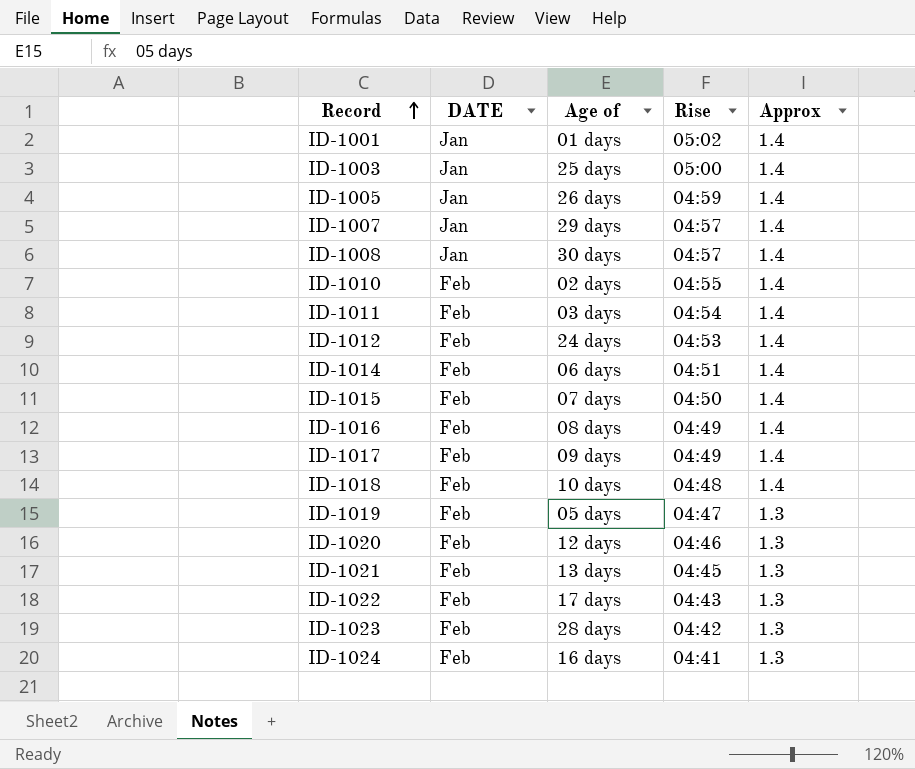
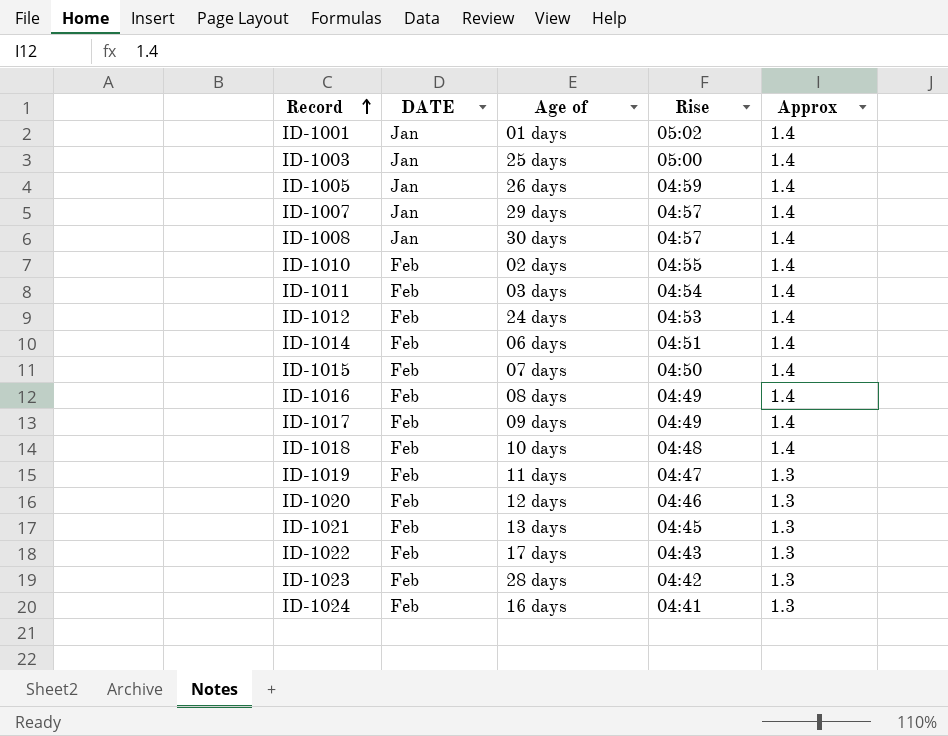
ID-1019 | Age of: 05 days -> 11 days

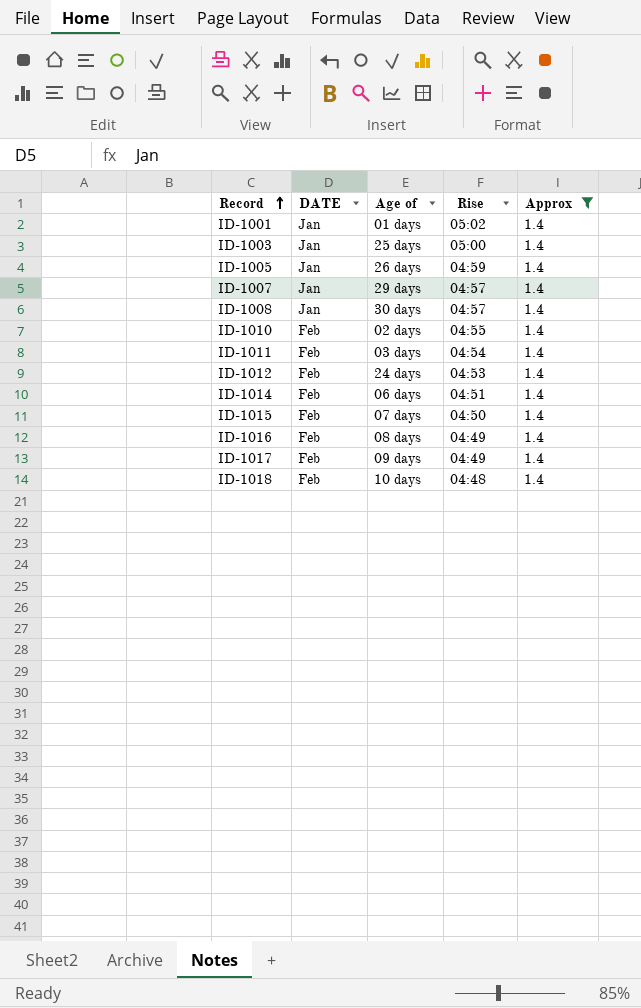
filter: none -> Approx = 1.4

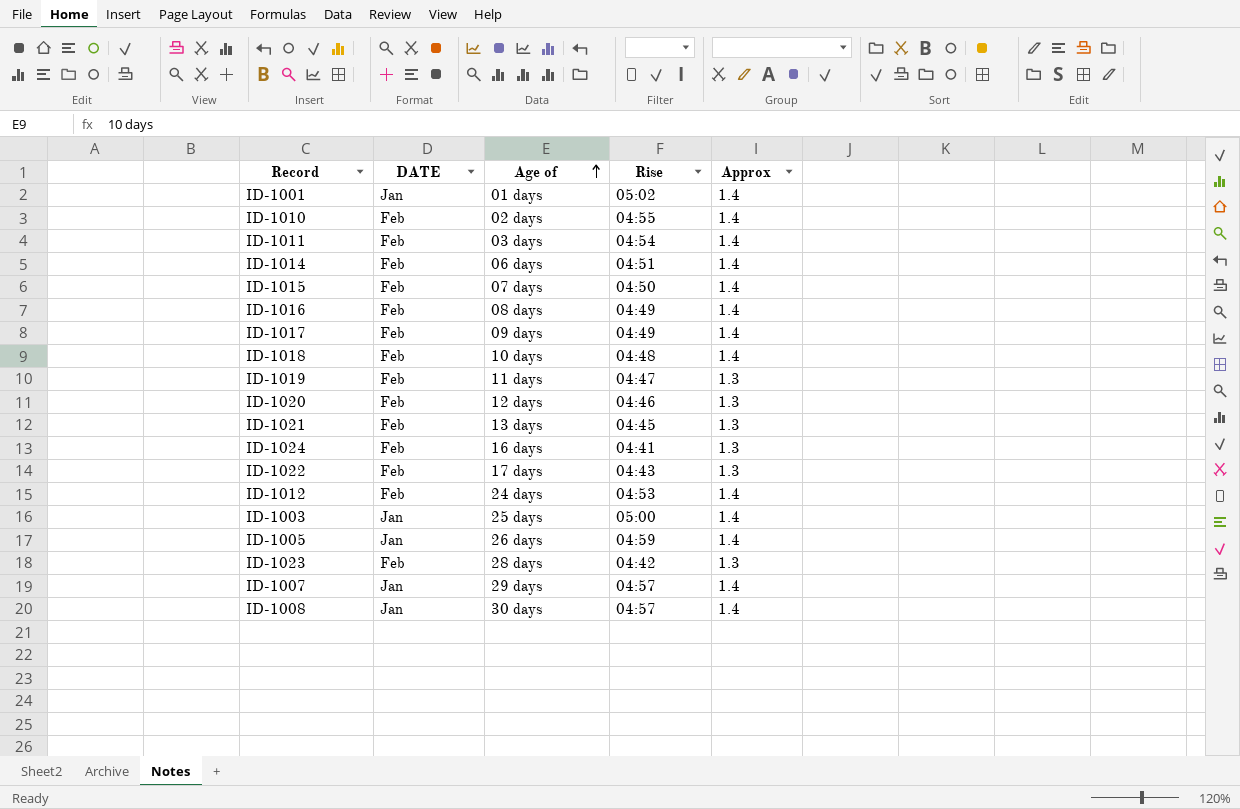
filter: Approx = 1.4 -> none
row order: Record ascending -> Age of ascending

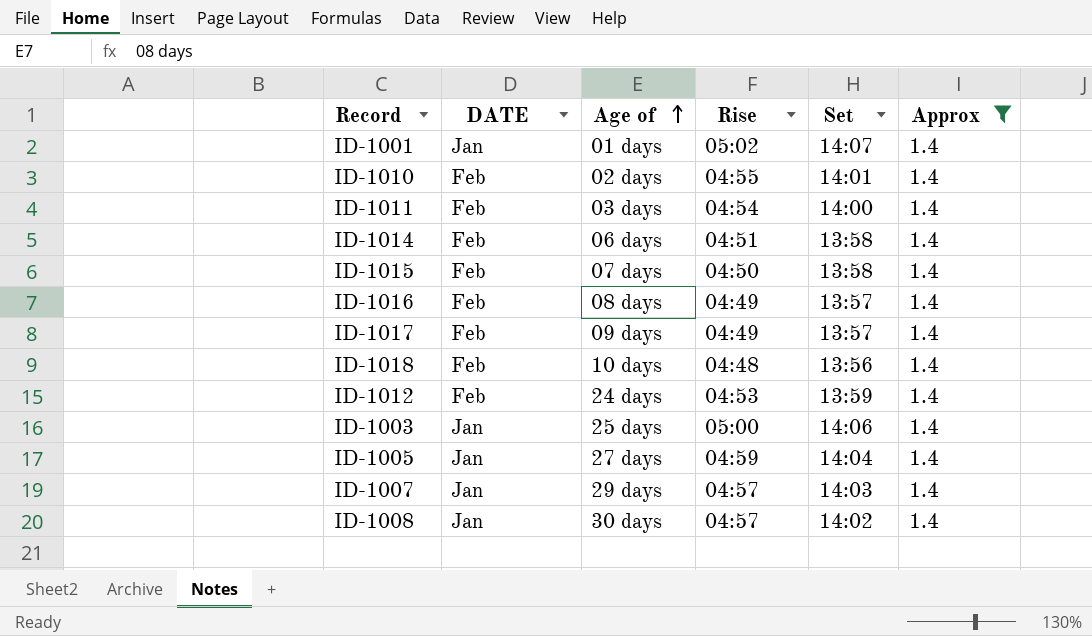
filter: none -> Approx = 1.4
column Set | position: none -> 5
ID-1005 | Age of: 26 days -> 27 days

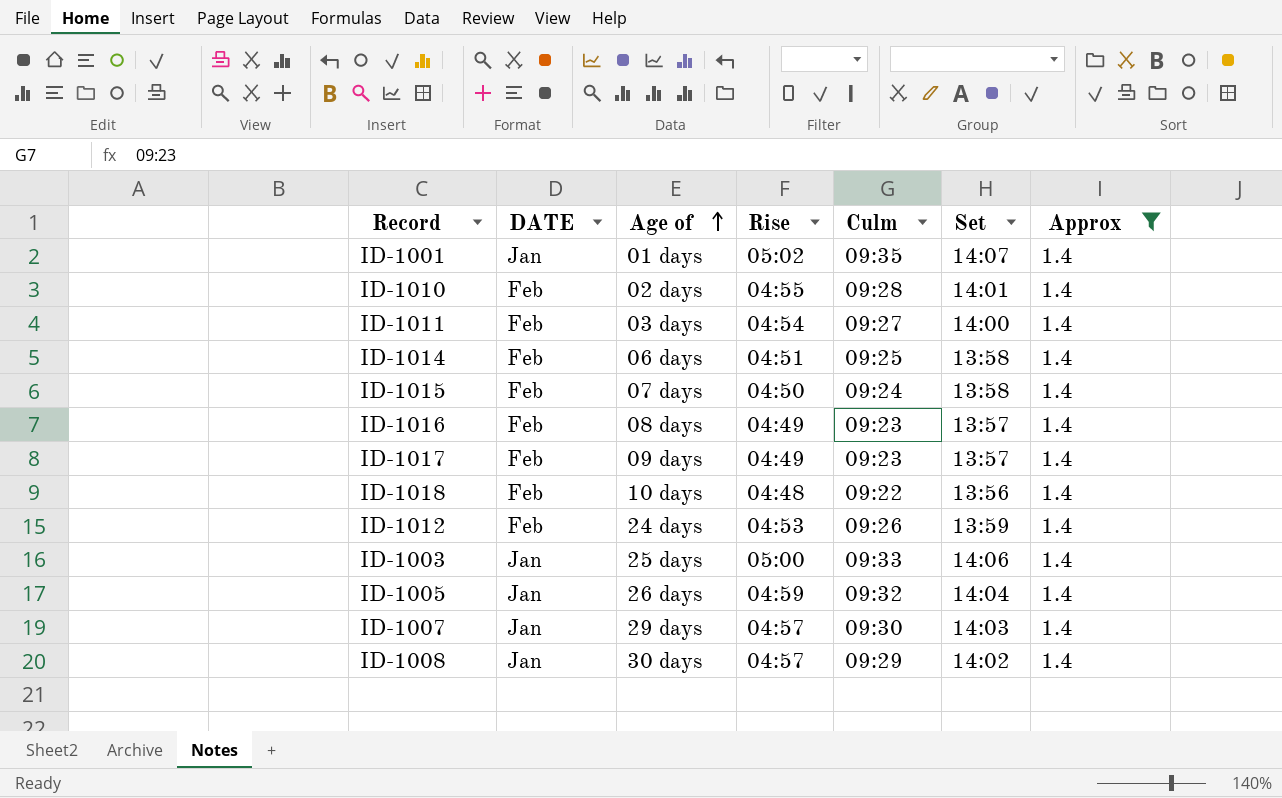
column Culm | position: none -> 5
ID-1005 | Age of: 27 days -> 26 days

